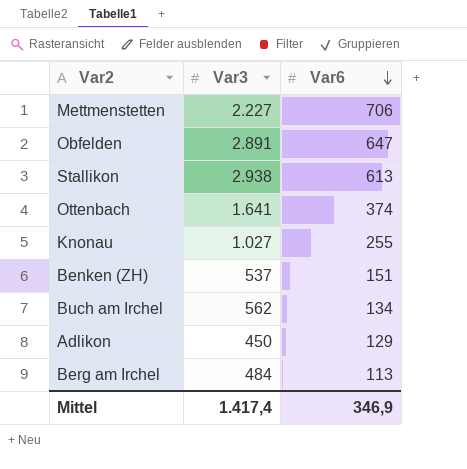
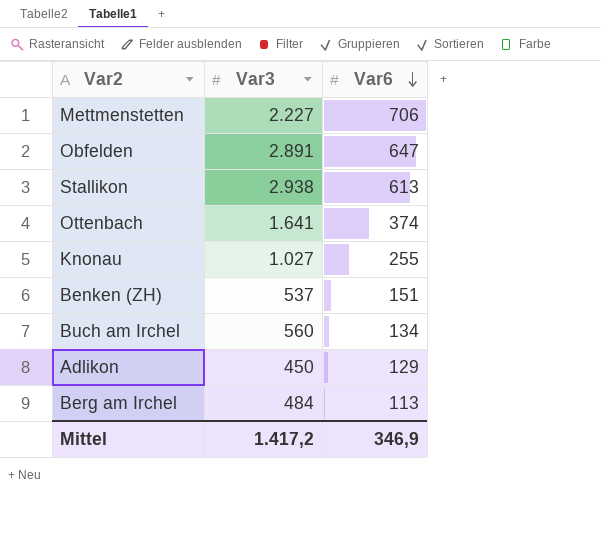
Buch am Irchel | Var3: 562 -> 560
Mittel | Var3: 1.417,4 -> 1.417,2

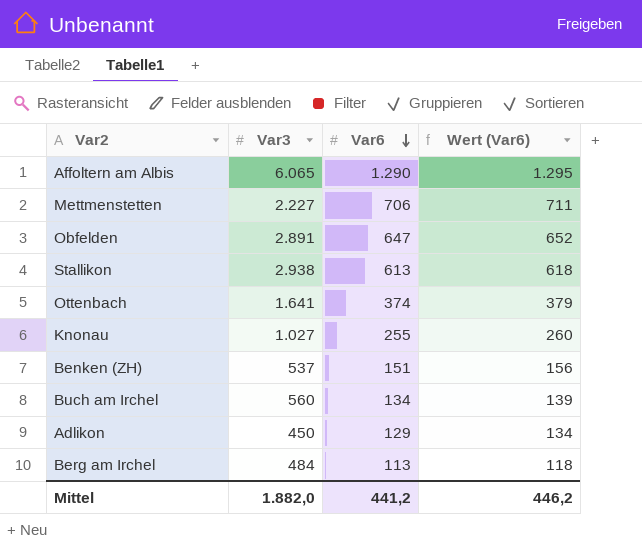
column Wert (Var6) | formula: none -> [Var6] + 5
row Affoltern am Albis: none -> 6.065 | 1.290 | 1.295
Mittel | Var3: 1.417,2 -> 1.882,0
Mittel | Var6: 346,9 -> 441,2

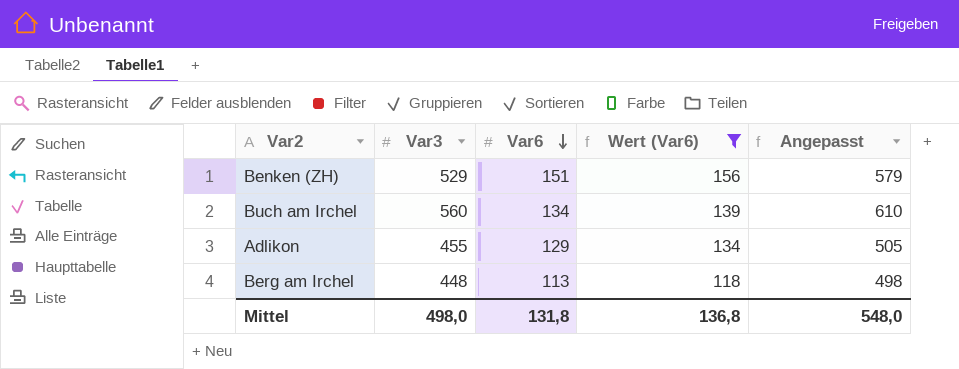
filter: none -> Wert (Var6) <= 156
column Angepasst | formula: none -> [Var3] + 50
Benken (ZH) | Var3: 537 -> 529
Adlikon | Var3: 450 -> 455
Berg am Irchel | Var3: 484 -> 448
Mittel | Var3: 1.882,0 -> 498,0
Mittel | Var6: 441,2 -> 131,8
Mittel | Wert (Var6): 446,2 -> 136,8

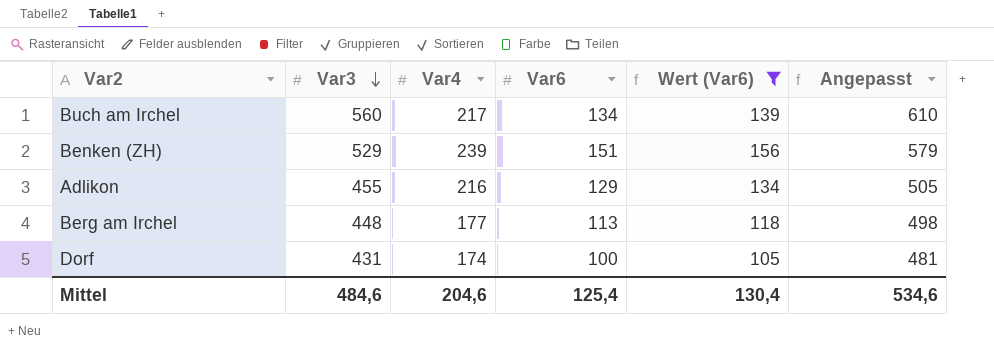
row order: Var6 descending -> Var3 descending
column Var4 | position: none -> 3
row Dorf: none -> 431 | 174 | 100 | 105 | 481
Mittel | Var3: 498,0 -> 484,6
Mittel | Var6: 131,8 -> 125,4
Mittel | Wert (Var6): 136,8 -> 130,4
Mittel | Angepasst: 548,0 -> 534,6

